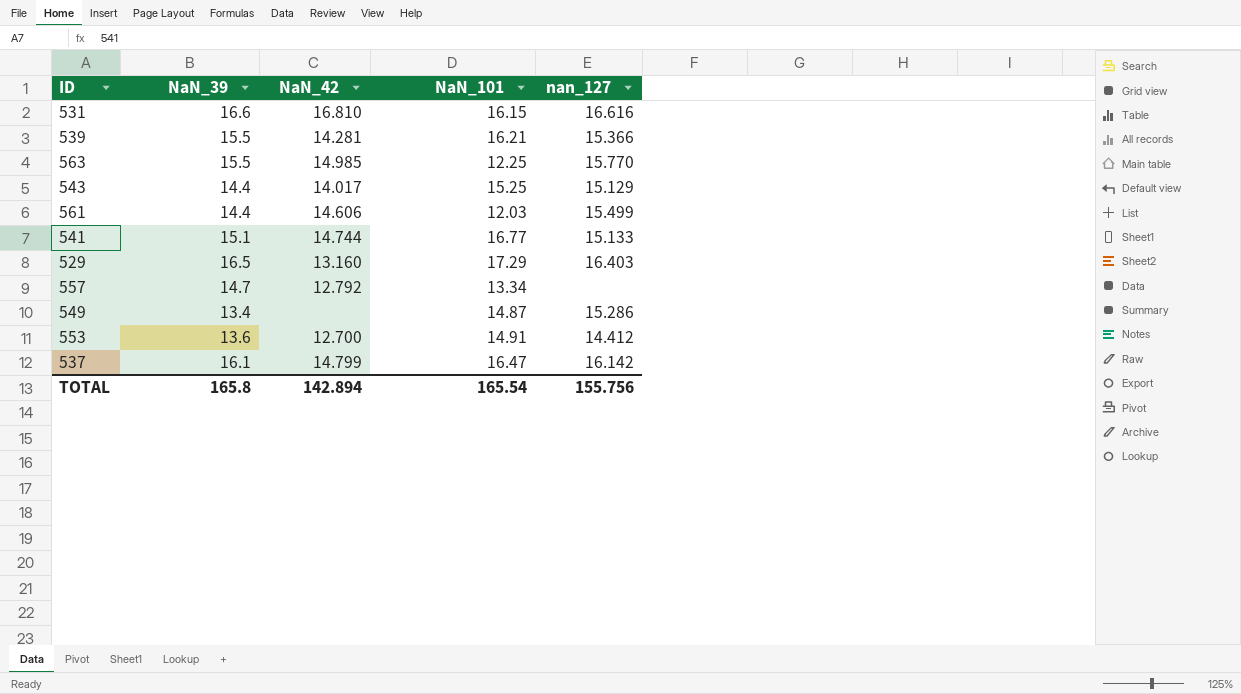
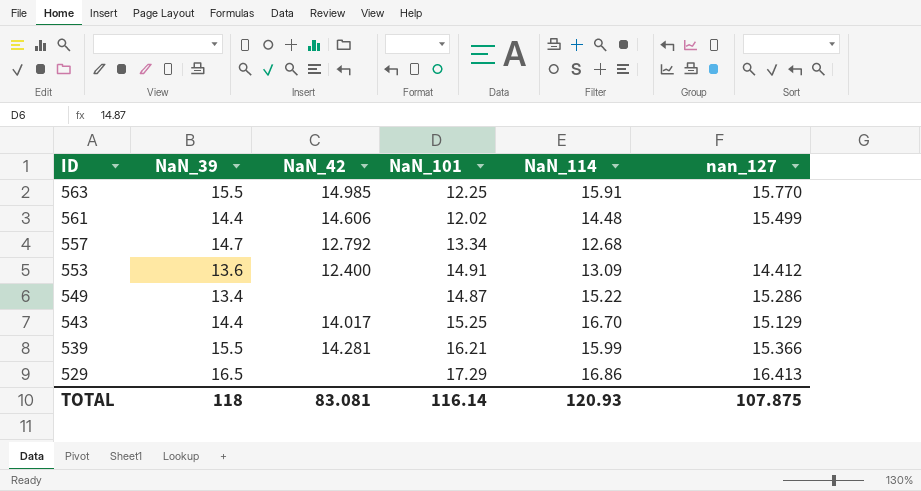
row order: none -> ID descending
column NaN_114 | position: none -> 5
row 531: 16.6 | 16.810 | 16.15 | 16.616 -> none
row 541: 15.1 | 14.744 | 16.77 | 15.133 -> none
row 537: 16.1 | 14.799 | 16.47 | 16.142 -> none
561 | NaN_101: 12.03 -> 12.02
553 | NaN_42: 12.700 -> 12.400
529 | NaN_42: 13.160 -> none
529 | nan_127: 16.403 -> 16.413
TOTAL | NaN_39: 165.8 -> 118
TOTAL | NaN_42: 142.894 -> 83.081
TOTAL | NaN_101: 165.54 -> 116.14
TOTAL | nan_127: 155.756 -> 107.875

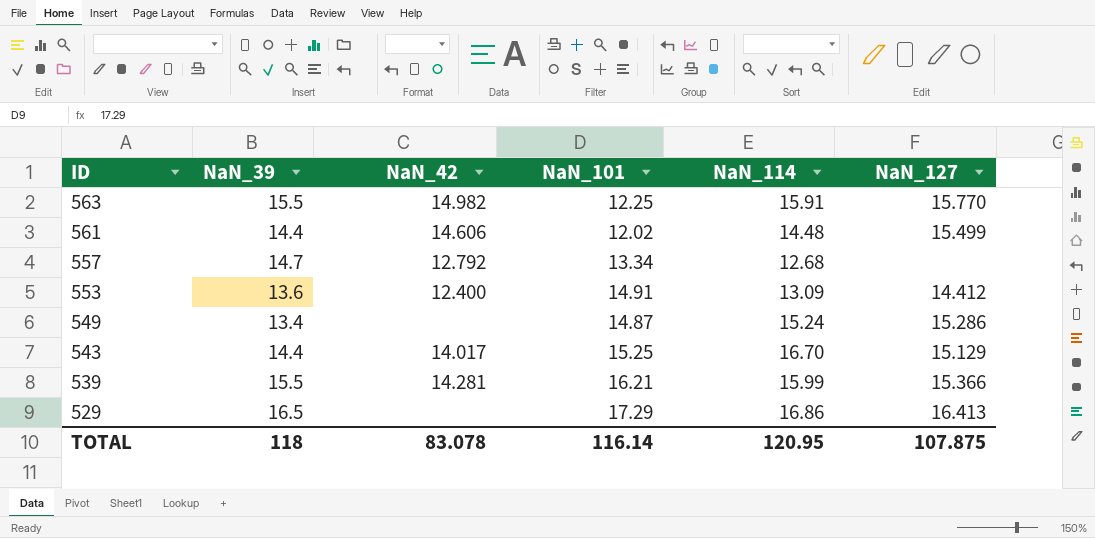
column name: nan_127 -> NaN_127
563 | NaN_42: 14.985 -> 14.982
549 | NaN_114: 15.22 -> 15.24
TOTAL | NaN_42: 83.081 -> 83.078
TOTAL | NaN_114: 120.93 -> 120.95

